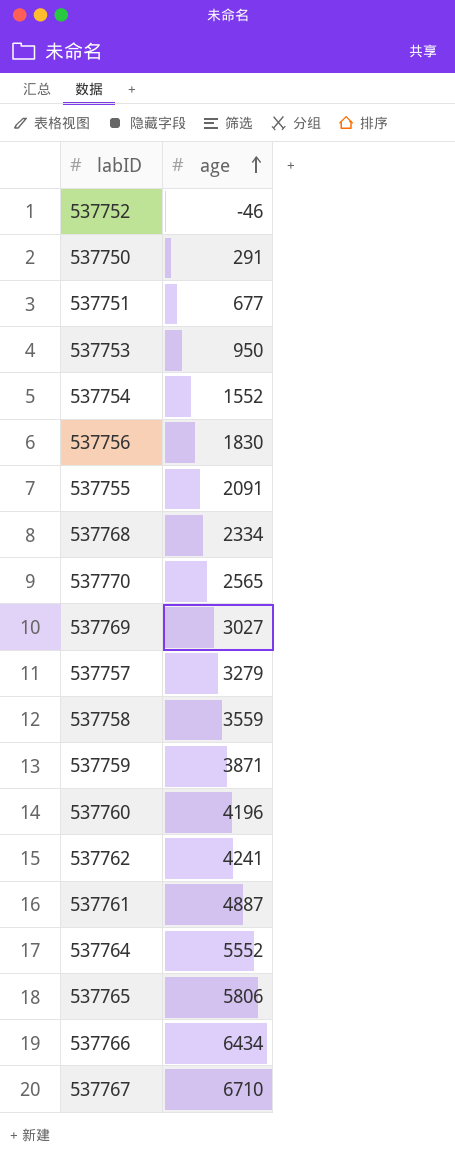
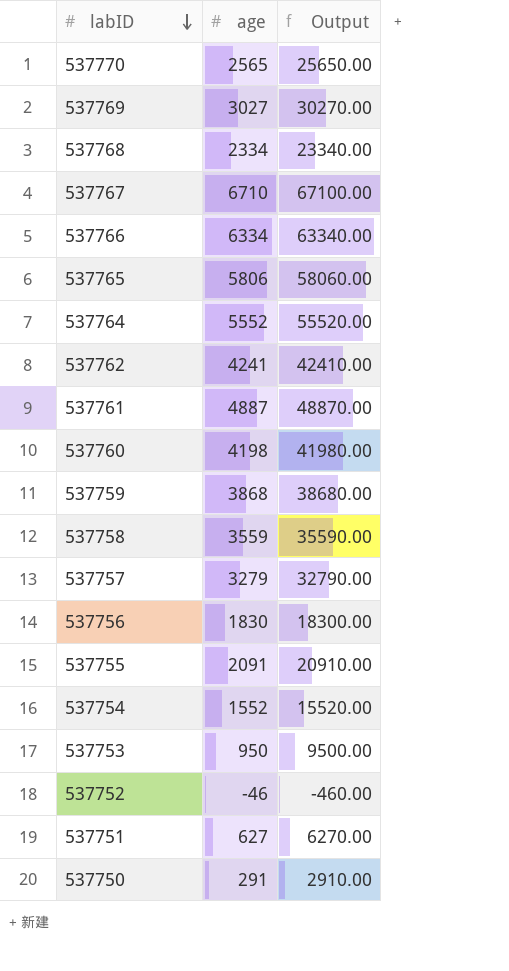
row order: age ascending -> labID descending
column Output | formula: none -> [age] * 10
537766 | age: 6434 -> 6334
537760 | age: 4196 -> 4198
537759 | age: 3871 -> 3868
537751 | age: 677 -> 627

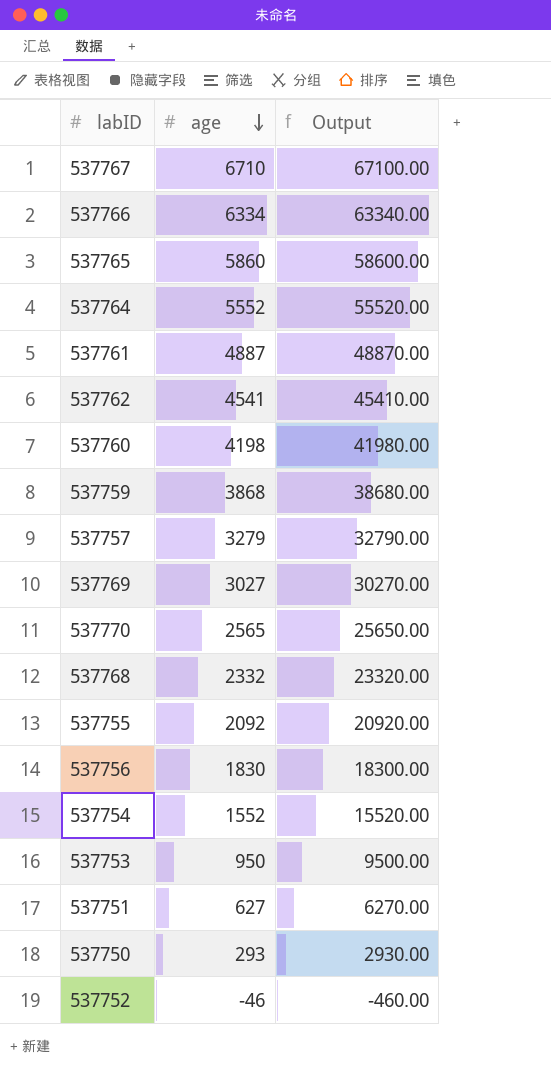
row order: labID descending -> age descending
row 537758: 3559 | 35590.00 -> none
537765 | age: 5806 -> 5860
537765 | Output: 58060.00 -> 58600.00
537762 | age: 4241 -> 4541
537762 | Output: 42410.00 -> 45410.00
537768 | age: 2334 -> 2332
537768 | Output: 23340.00 -> 23320.00
537755 | age: 2091 -> 2092
537755 | Output: 20910.00 -> 20920.00
537750 | age: 291 -> 293
537750 | Output: 2910.00 -> 2930.00

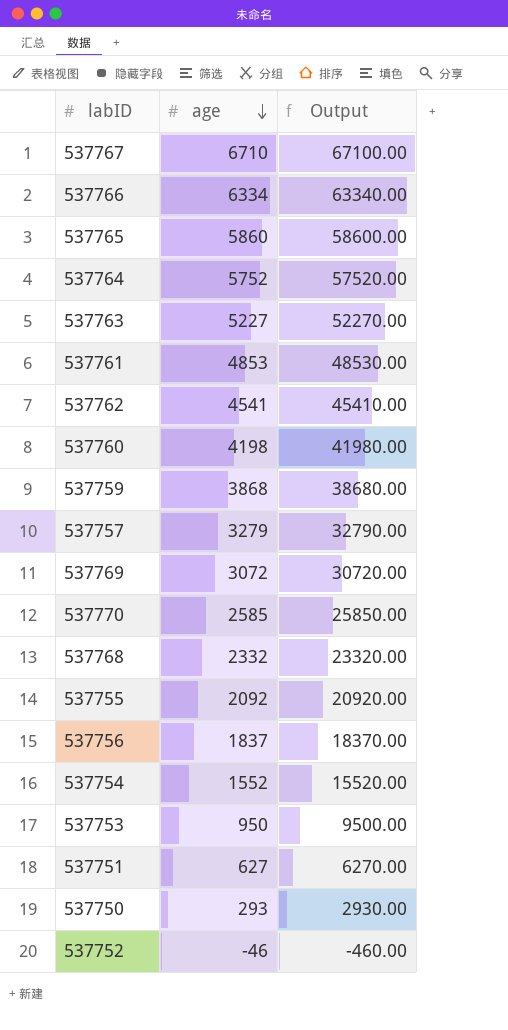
537764 | age: 5552 -> 5752
537764 | Output: 55520.00 -> 57520.00
row 537763: none -> 5227 | 52270.00
537761 | age: 4887 -> 4853
537761 | Output: 48870.00 -> 48530.00
537769 | age: 3027 -> 3072
537769 | Output: 30270.00 -> 30720.00
537770 | age: 2565 -> 2585
537770 | Output: 25650.00 -> 25850.00
537756 | age: 1830 -> 1837
537756 | Output: 18300.00 -> 18370.00

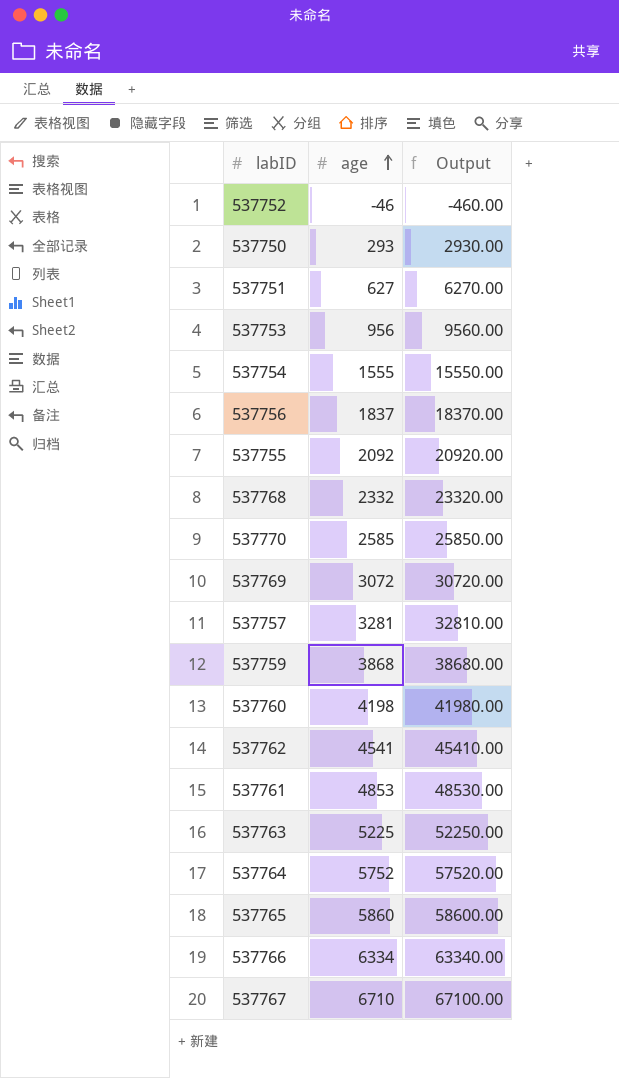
row order: age descending -> age ascending
537753 | age: 950 -> 956
537753 | Output: 9500.00 -> 9560.00
537754 | age: 1552 -> 1555
537754 | Output: 15520.00 -> 15550.00
537757 | age: 3279 -> 3281
537757 | Output: 32790.00 -> 32810.00
537763 | age: 5227 -> 5225
537763 | Output: 52270.00 -> 52250.00

